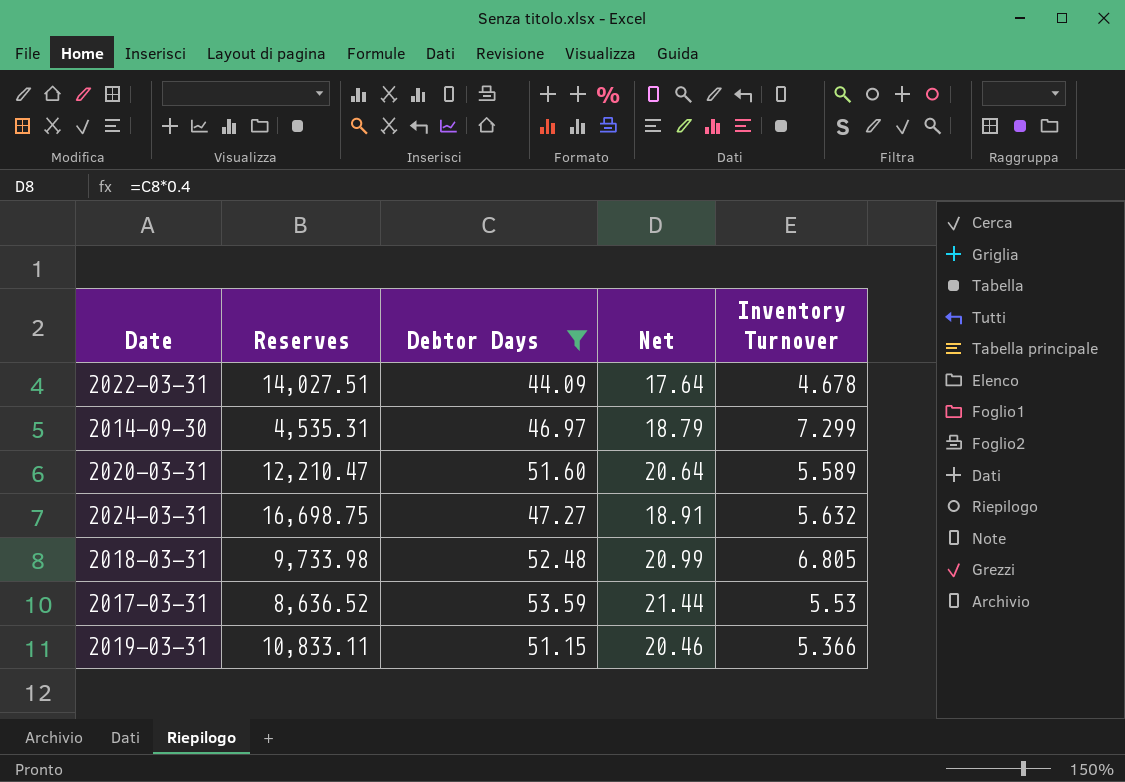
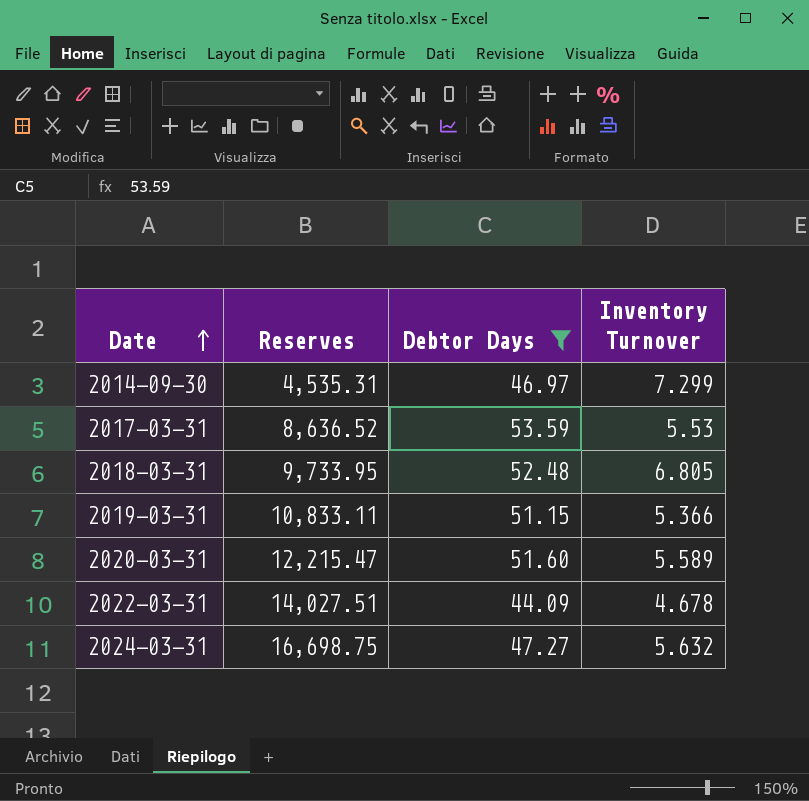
row order: none -> Date ascending
column Net | formula: [Debtor Days] * 0.4 -> none
2018-03-31 | Reserves: 9,733.98 -> 9,733.95
2020-03-31 | Reserves: 12,210.47 -> 12,215.47

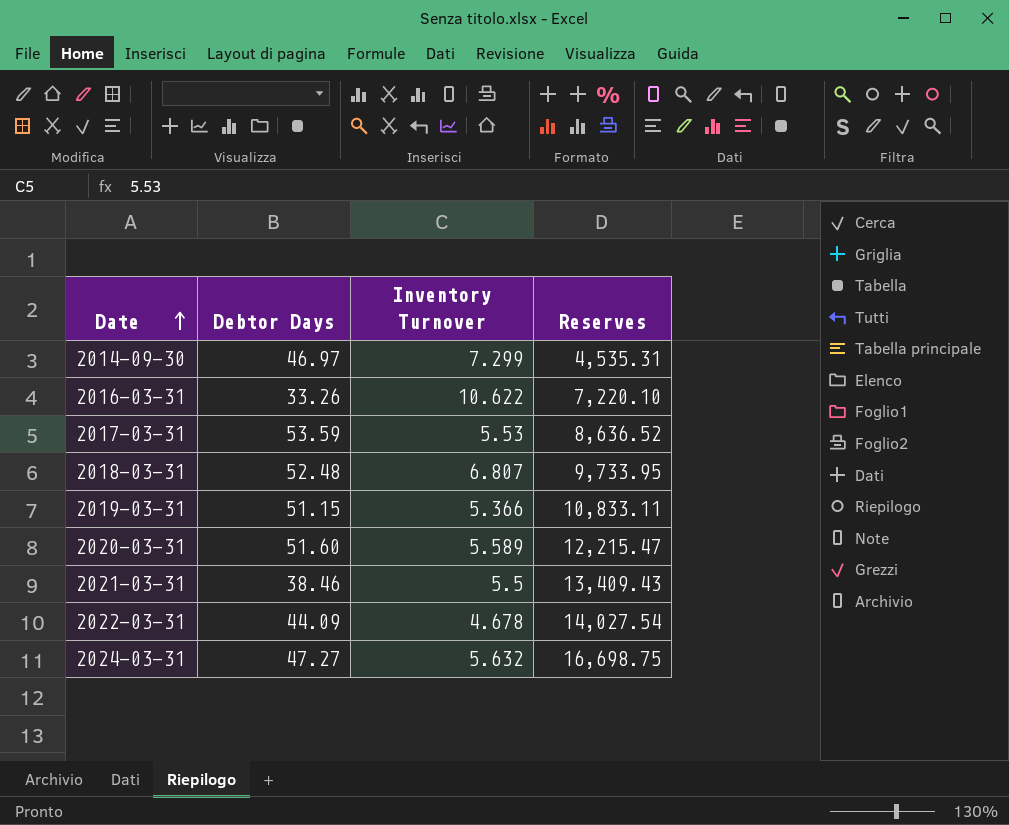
filter: Debtor Days >= 44.09 -> none
column Reserves | position: 2 -> 4
2018-03-31 | Inventory Turnover: 6.805 -> 6.807
2022-03-31 | Reserves: 14,027.51 -> 14,027.54

